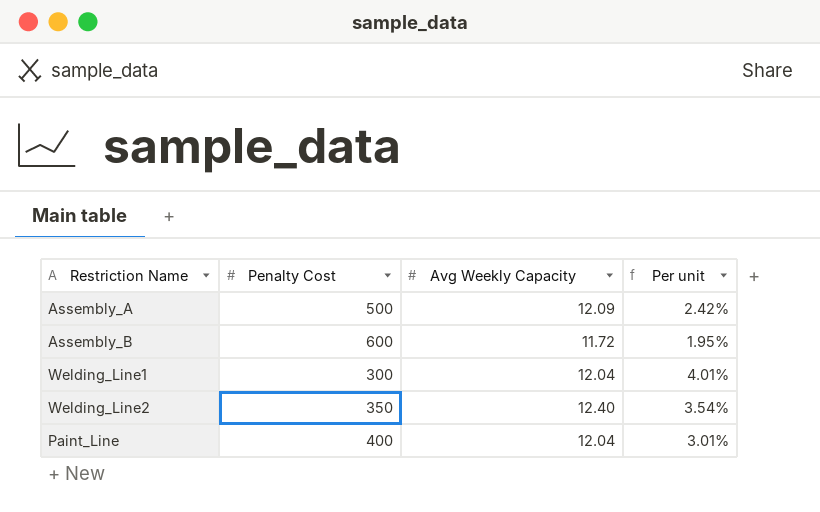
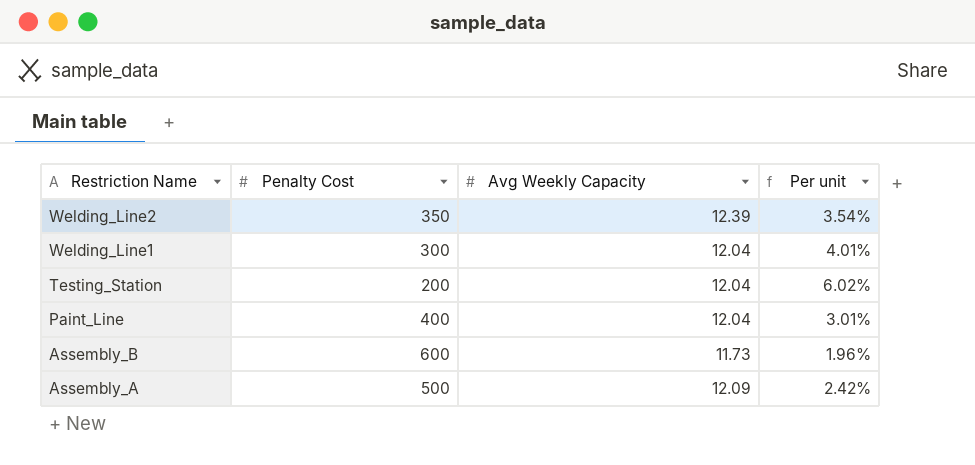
row order: none -> Restriction Name descending
Welding_Line2 | Avg Weekly Capacity: 12.40 -> 12.39
row Testing_Station: none -> 200 | 12.04 | 6.02%
Assembly_B | Avg Weekly Capacity: 11.72 -> 11.73
Assembly_B | Per unit: 1.95% -> 1.96%

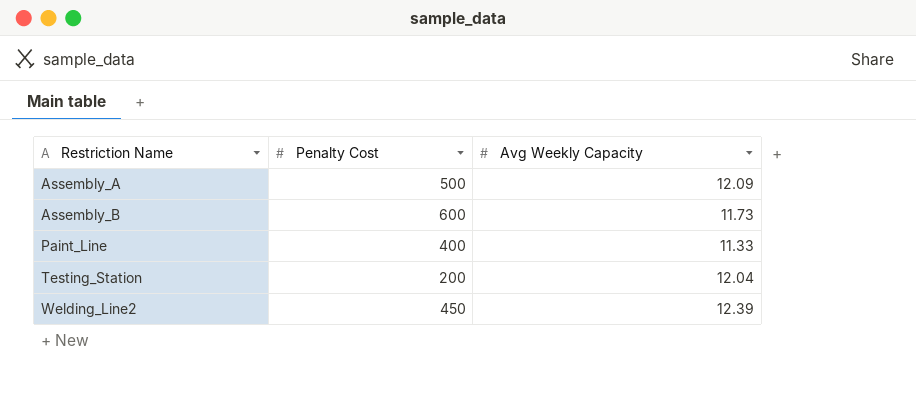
row order: Restriction Name descending -> Restriction Name ascending
column Per unit | formula: [Avg Weekly Capacity] / [Penalty Cost] -> none
row Welding_Line1: 300 | 12.04 | 4.01% -> none
Paint_Line | Avg Weekly Capacity: 12.04 -> 11.33
Welding_Line2 | Penalty Cost: 350 -> 450

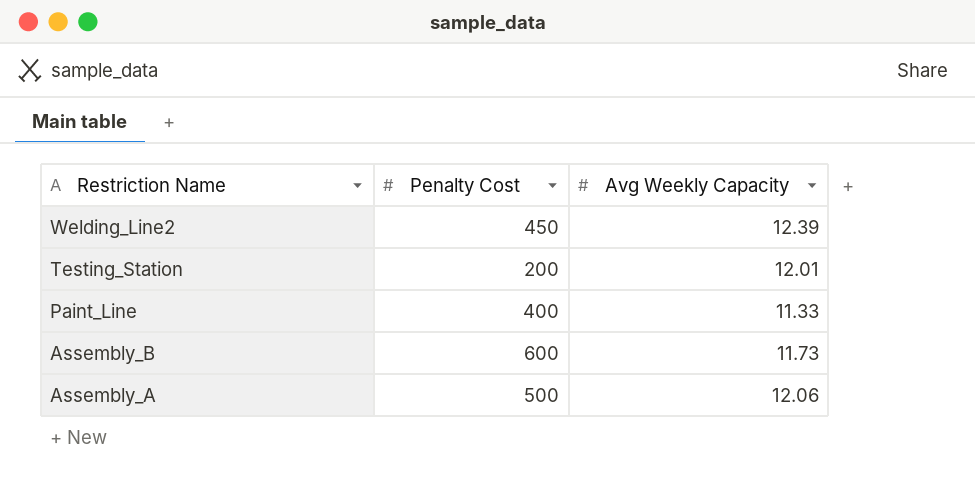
row order: Restriction Name ascending -> Restriction Name descending
Testing_Station | Avg Weekly Capacity: 12.04 -> 12.01
Assembly_A | Avg Weekly Capacity: 12.09 -> 12.06

